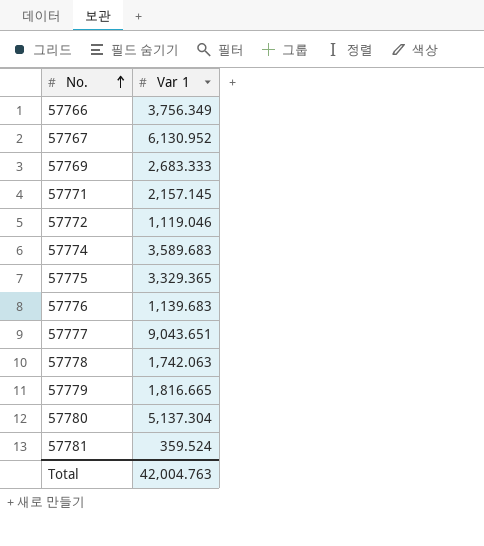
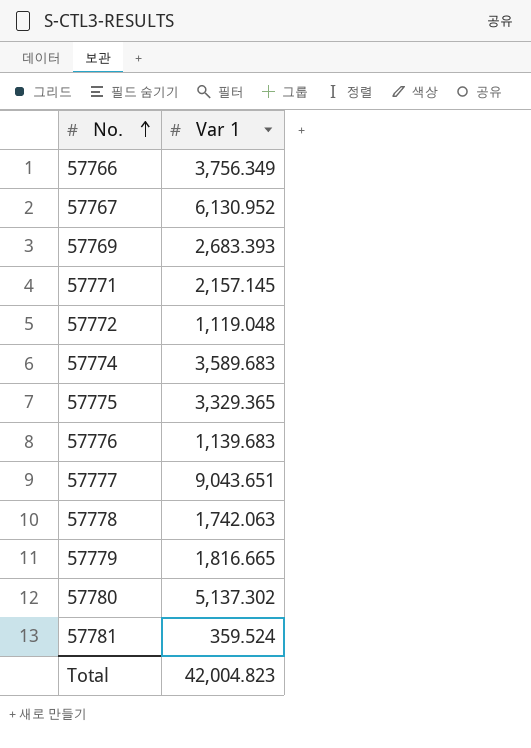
57769 | Var 1: 2,683.333 -> 2,683.393
57772 | Var 1: 1,119.046 -> 1,119.048
57780 | Var 1: 5,137.304 -> 5,137.302
Total | Var 1: 42,004.763 -> 42,004.823

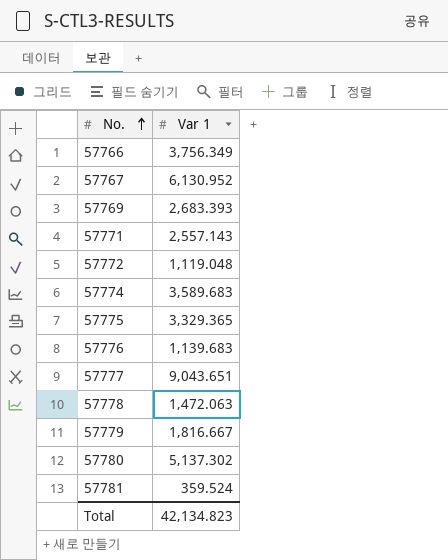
57771 | Var 1: 2,157.145 -> 2,557.143
57778 | Var 1: 1,742.063 -> 1,472.063
57779 | Var 1: 1,816.665 -> 1,816.667
Total | Var 1: 42,004.823 -> 42,134.823

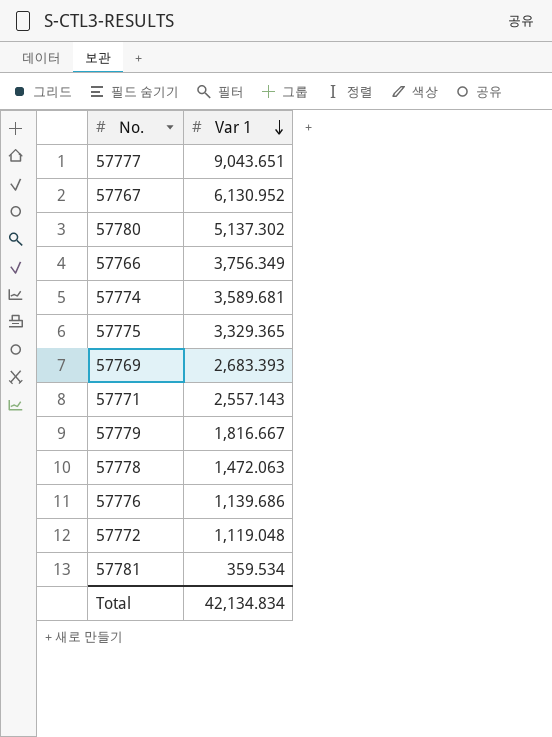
row order: No. ascending -> Var 1 descending
57774 | Var 1: 3,589.683 -> 3,589.681
57776 | Var 1: 1,139.683 -> 1,139.686
57781 | Var 1: 359.524 -> 359.534
Total | Var 1: 42,134.823 -> 42,134.834

